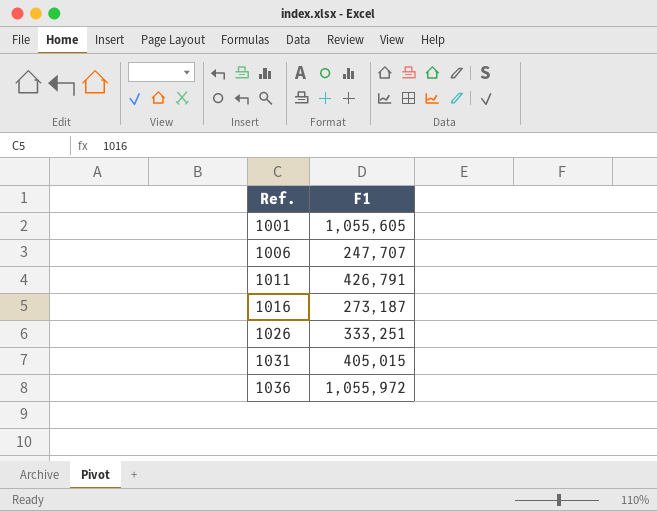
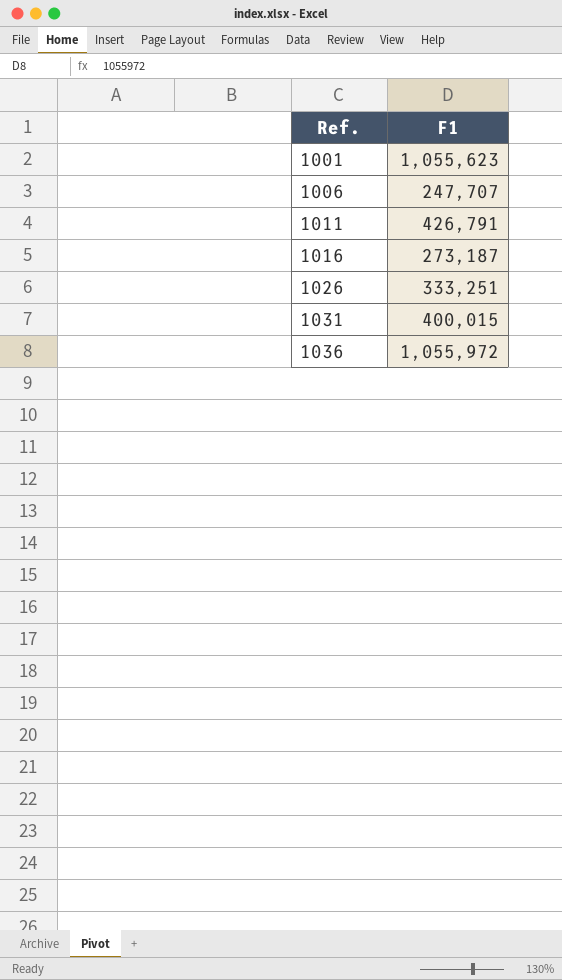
1001 | F1: 1,055,605 -> 1,055,623
1031 | F1: 405,015 -> 400,015

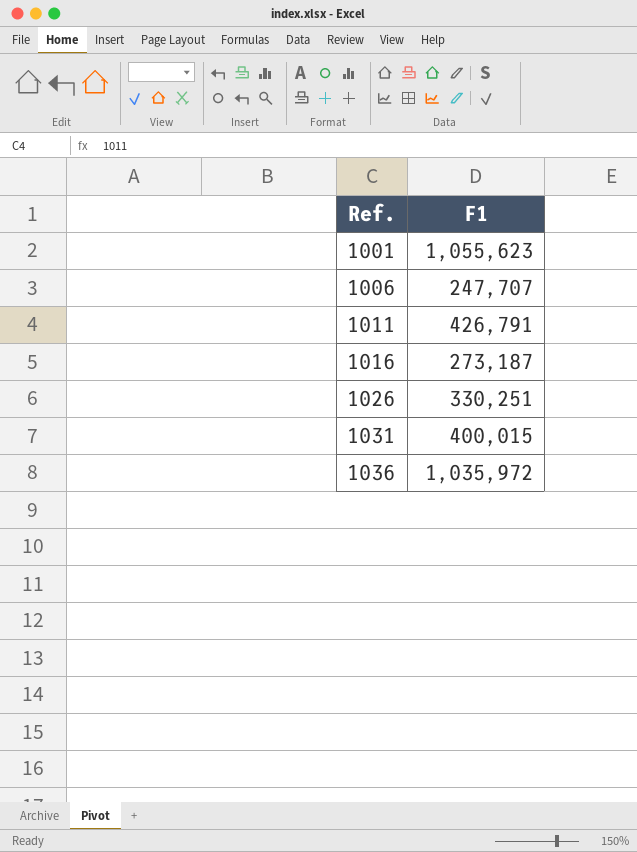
1026 | F1: 333,251 -> 330,251
1036 | F1: 1,055,972 -> 1,035,972

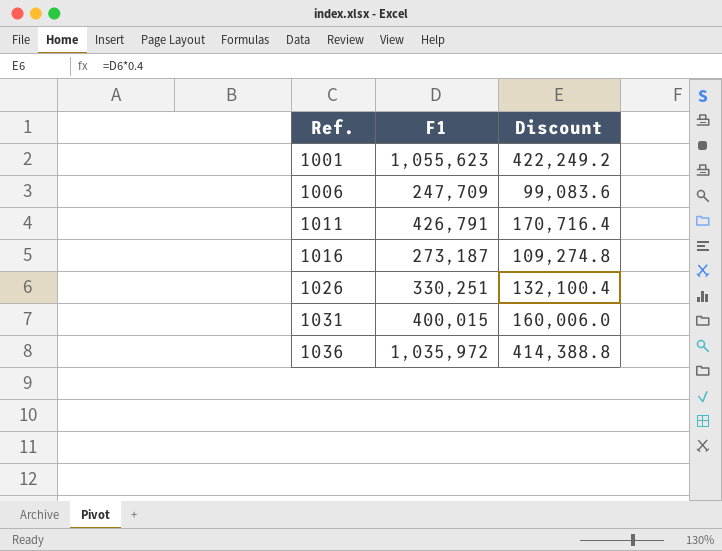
column Discount | formula: none -> [F1] * 0.4
1006 | F1: 247,707 -> 247,709

